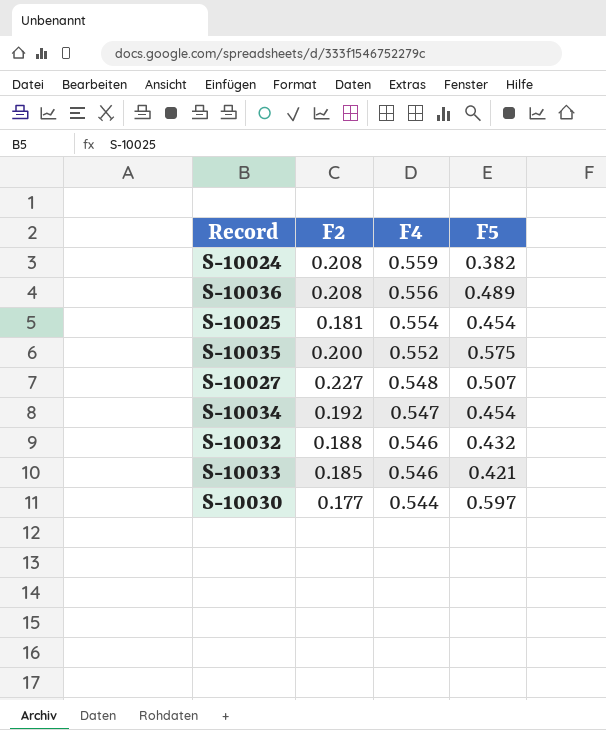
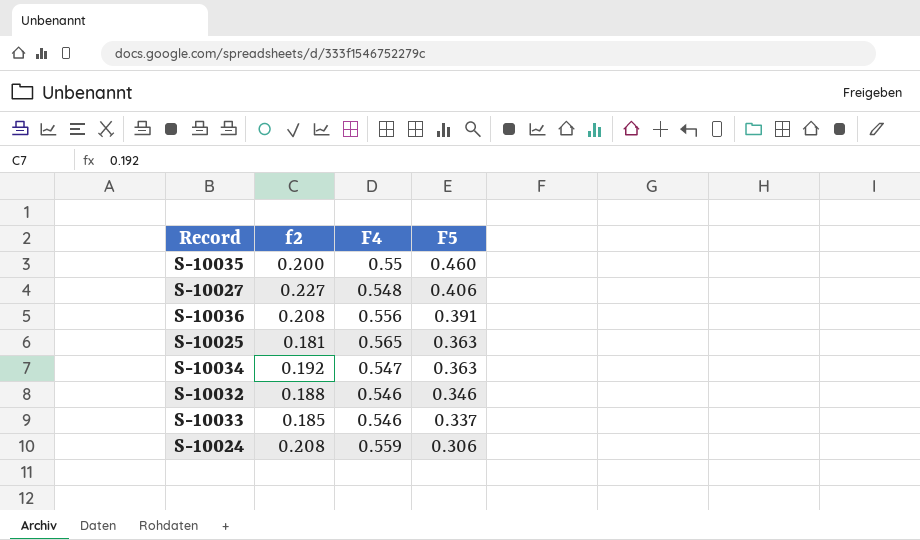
row order: F4 descending -> F5 descending
column name: F2 -> f2
row S-10030: 0.177 | 0.544 | 0.597 -> none
S-10035 | F4: 0.552 -> 0.55
S-10035 | F5: 0.575 -> 0.460
S-10027 | F5: 0.507 -> 0.406
S-10036 | F5: 0.489 -> 0.391
S-10025 | F4: 0.554 -> 0.565
S-10025 | F5: 0.454 -> 0.363
S-10034 | F5: 0.454 -> 0.363
S-10032 | F5: 0.432 -> 0.346
S-10033 | F5: 0.421 -> 0.337
S-10024 | F5: 0.382 -> 0.306

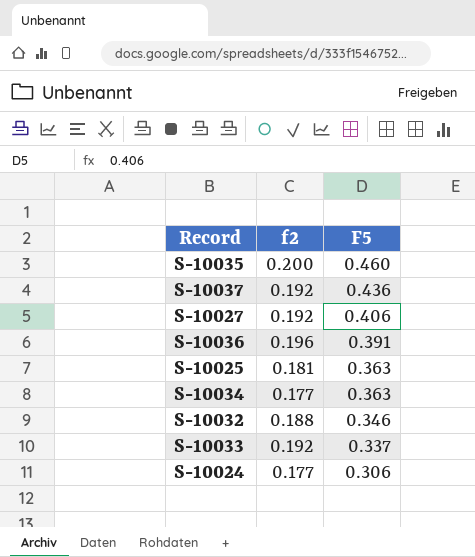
column F4 | position: 3 -> none
row S-10037: none -> 0.192 | 0.436
S-10027 | f2: 0.227 -> 0.192
S-10036 | f2: 0.208 -> 0.196
S-10034 | f2: 0.192 -> 0.177
S-10033 | f2: 0.185 -> 0.192
S-10024 | f2: 0.208 -> 0.177

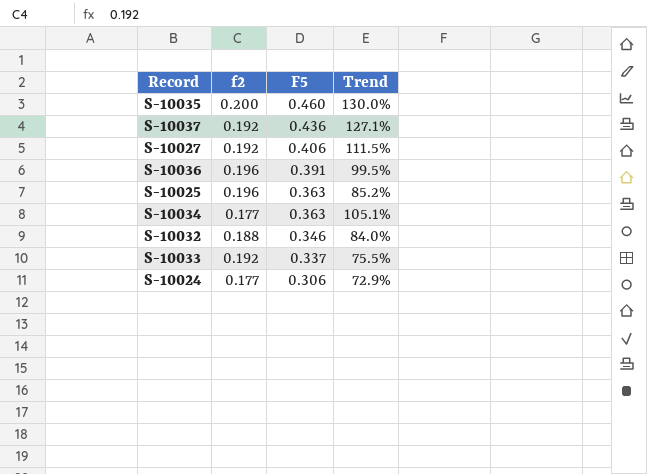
column Trend | formula: none -> ([F5] - [f2]) / [f2]
S-10025 | f2: 0.181 -> 0.196

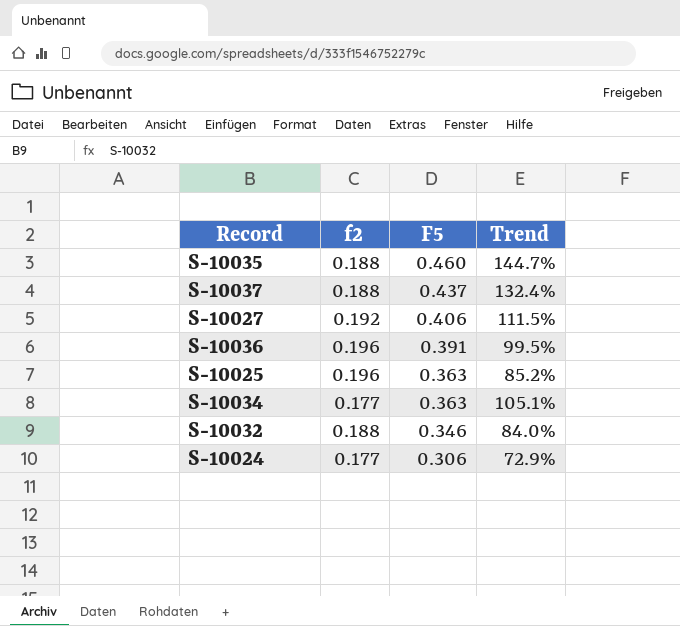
row S-10033: 0.192 | 0.337 | 75.5% -> none
S-10035 | f2: 0.200 -> 0.188
S-10035 | Trend: 130.0% -> 144.7%
S-10037 | f2: 0.192 -> 0.188
S-10037 | F5: 0.436 -> 0.437
S-10037 | Trend: 127.1% -> 132.4%

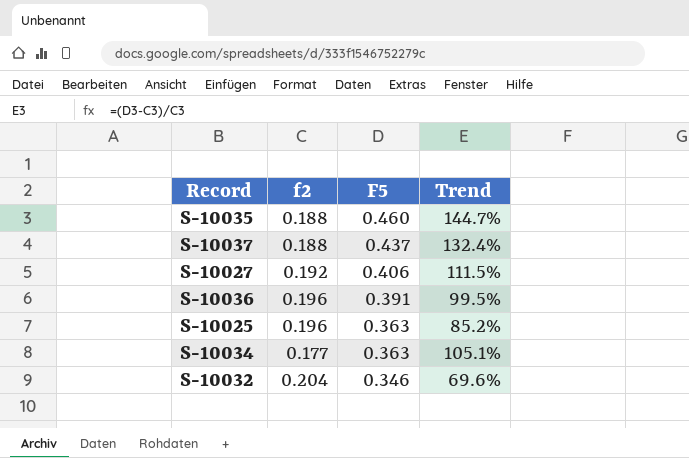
row S-10024: 0.177 | 0.306 | 72.9% -> none
S-10032 | f2: 0.188 -> 0.204
S-10032 | Trend: 84.0% -> 69.6%

